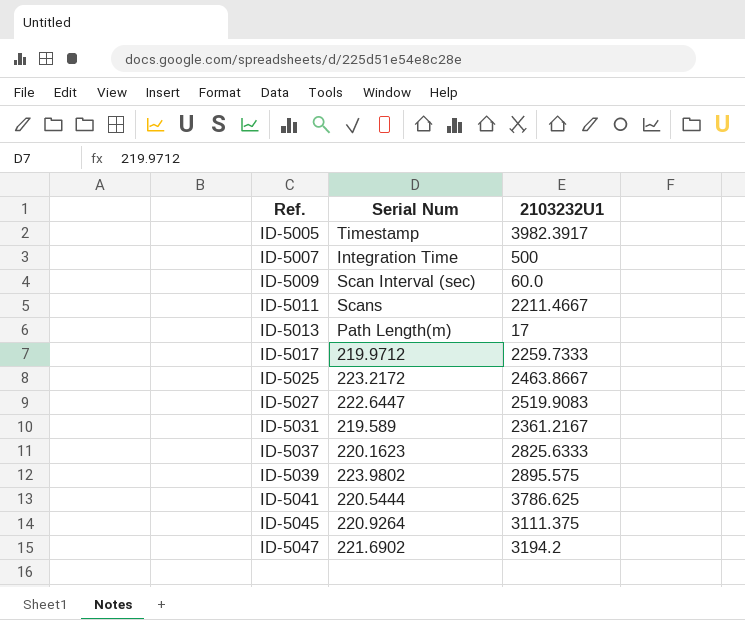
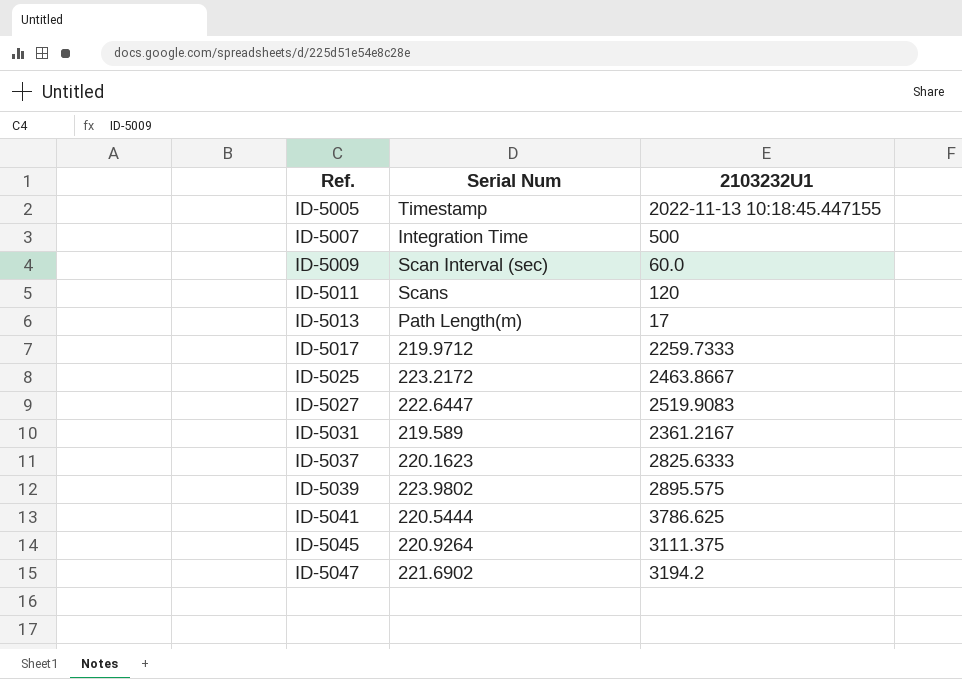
ID-5005 | 2103232U1: 3982.3917 -> 2022-11-13 10:18:45.447155
ID-5011 | 2103232U1: 2211.4667 -> 120

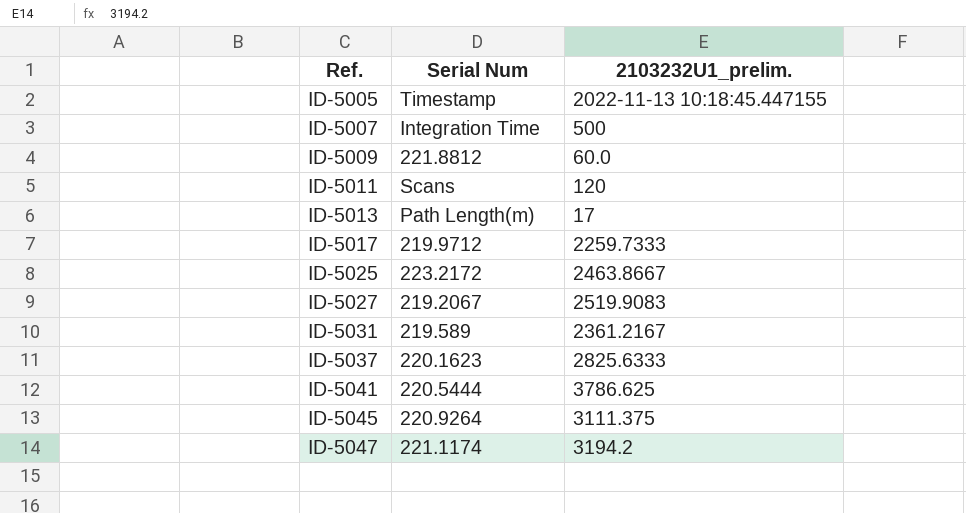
column name: 2103232U1 -> 2103232U1_prelim.
row ID-5039: 223.9802 | 2895.575 -> none
ID-5009 | Serial Num: Scan Interval (sec) -> 221.8812
ID-5027 | Serial Num: 222.6447 -> 219.2067
ID-5047 | Serial Num: 221.6902 -> 221.1174

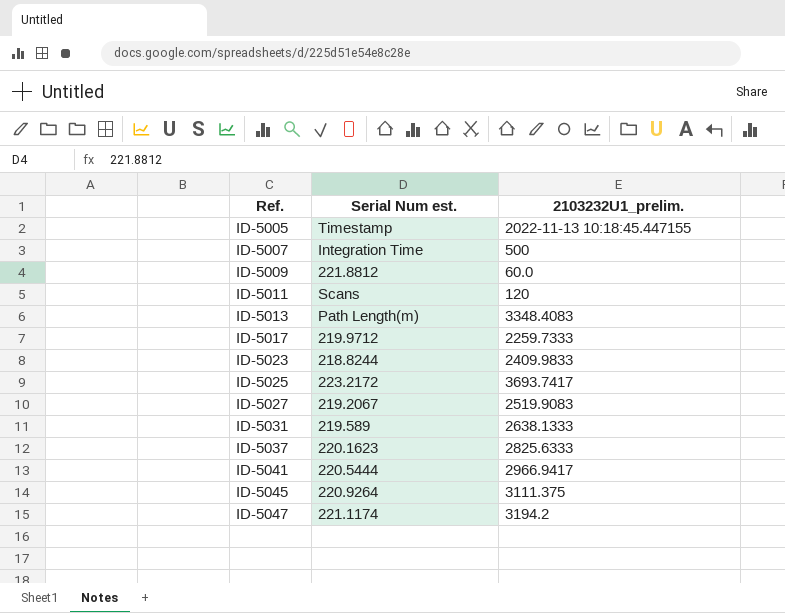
column name: Serial Num -> Serial Num est.
ID-5013 | 2103232U1_prelim.: 17 -> 3348.4083
row ID-5023: none -> 218.8244 | 2409.9833
ID-5025 | 2103232U1_prelim.: 2463.8667 -> 3693.7417
ID-5031 | 2103232U1_prelim.: 2361.2167 -> 2638.1333
ID-5041 | 2103232U1_prelim.: 3786.625 -> 2966.9417

